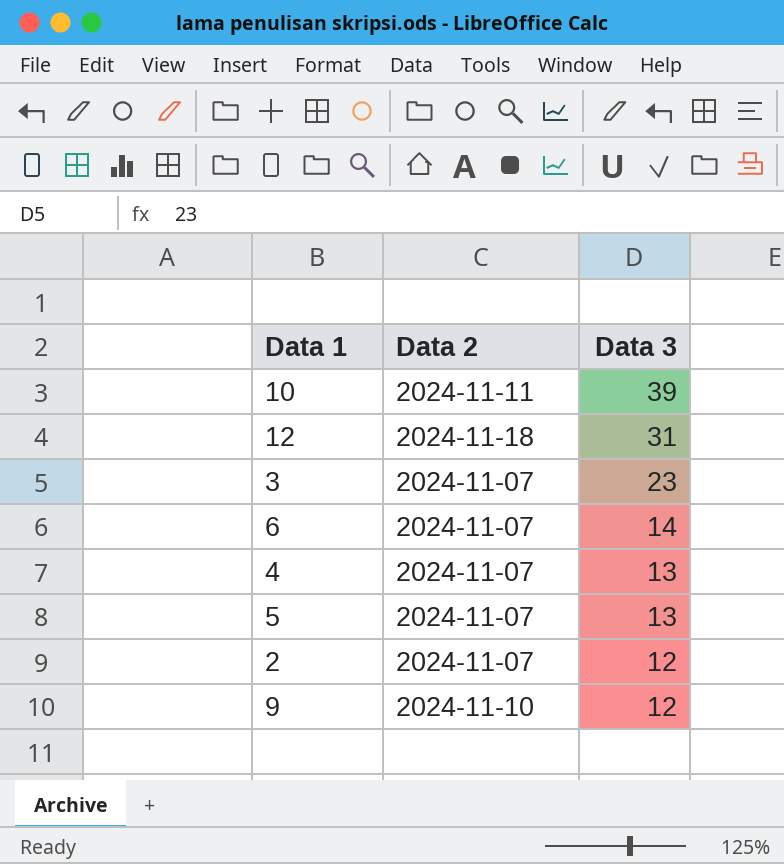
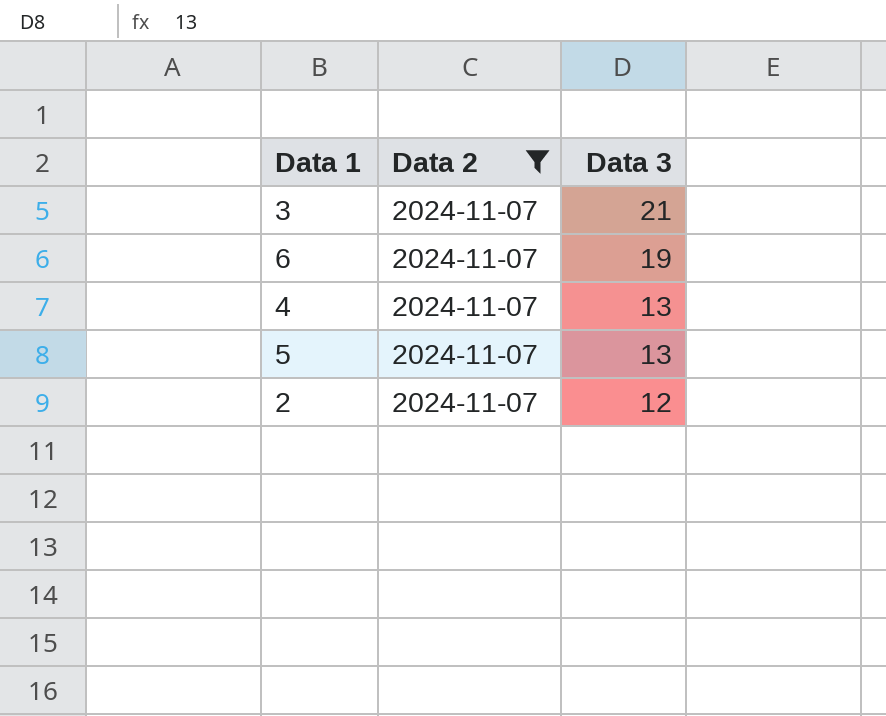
filter: none -> Data 2 = 2024-11-07
3 | Data 3: 23 -> 21
6 | Data 3: 14 -> 19

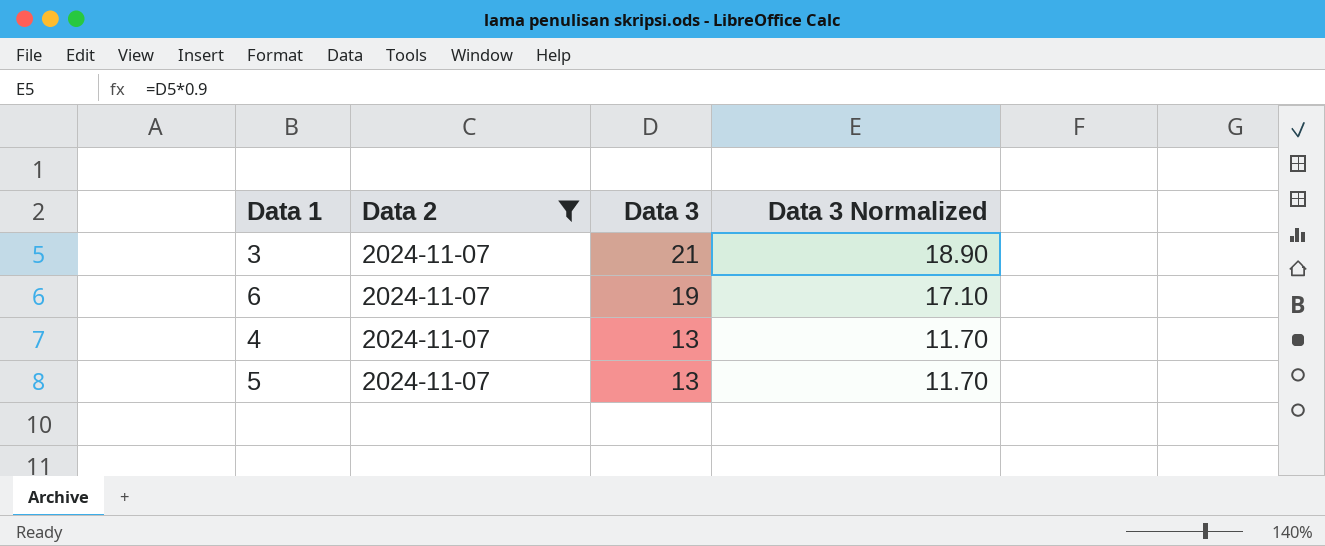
column Data 3 Normalized | formula: none -> [Data 3] * 0.9
row 2: 2024-11-07 | 12 -> none

